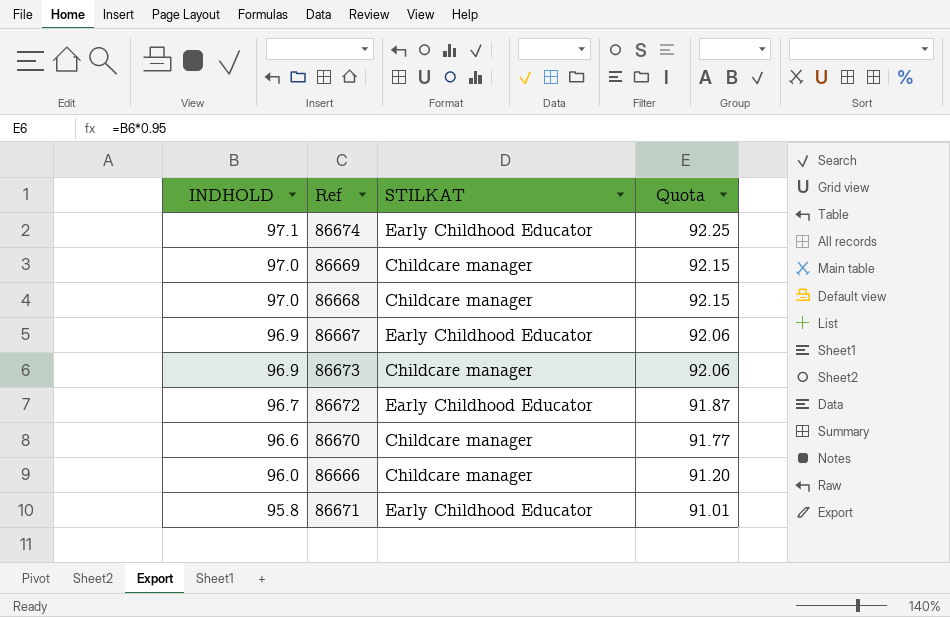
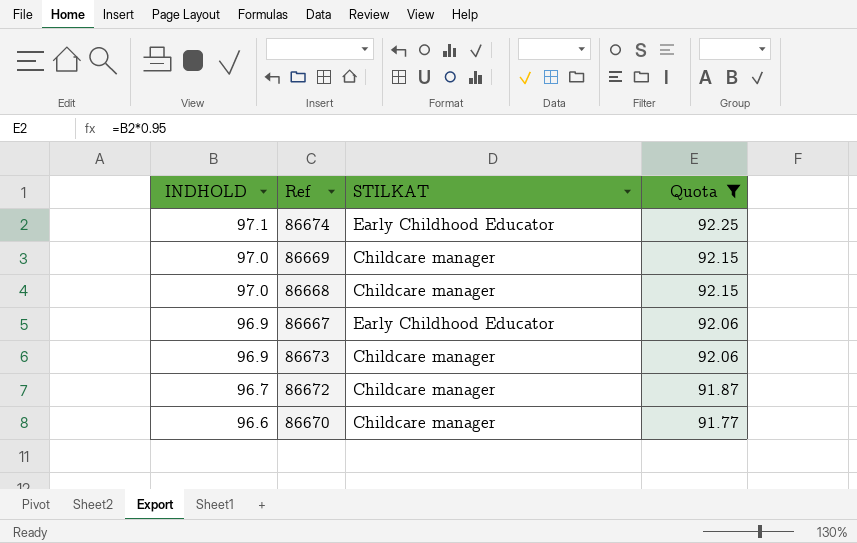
filter: none -> Quota >= 91.77
86672 | STILKAT: Early Childhood Educator -> Childcare manager

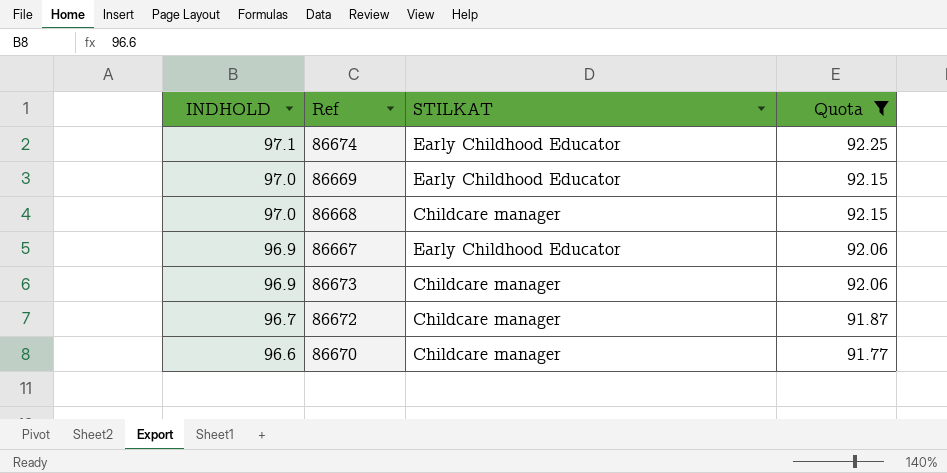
86669 | STILKAT: Childcare manager -> Early Childhood Educator

